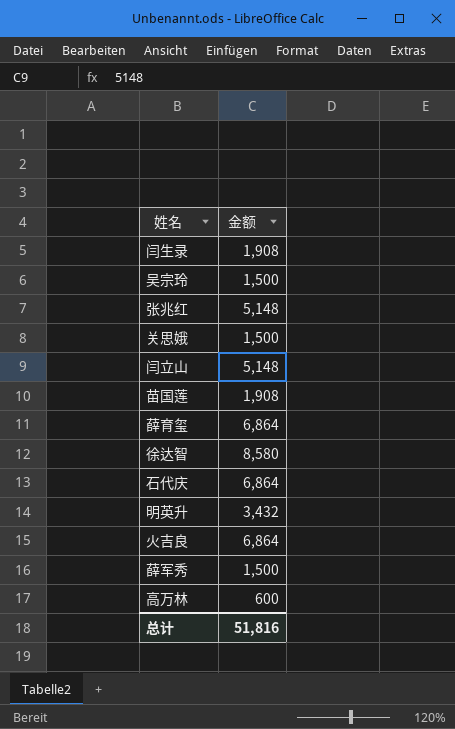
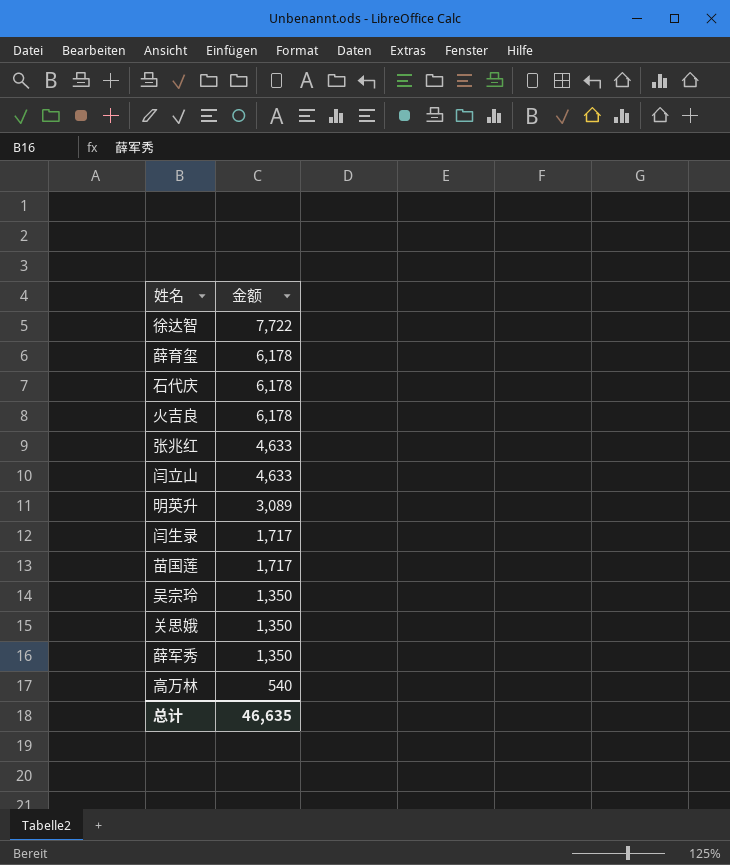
row order: none -> 金额 descending
徐达智 | 金额: 8,580 -> 7,722
薛育玺 | 金额: 6,864 -> 6,178
石代庆 | 金额: 6,864 -> 6,178
火吉良 | 金额: 6,864 -> 6,178
张兆红 | 金额: 5,148 -> 4,633
闫立山 | 金额: 5,148 -> 4,633
明英升 | 金额: 3,432 -> 3,089
闫生录 | 金额: 1,908 -> 1,717
苗国莲 | 金额: 1,908 -> 1,717
吴宗玲 | 金额: 1,500 -> 1,350
关思娥 | 金额: 1,500 -> 1,350
薛军秀 | 金额: 1,500 -> 1,350
高万林 | 金额: 600 -> 540
总计 | 金额: 51,816 -> 46,635

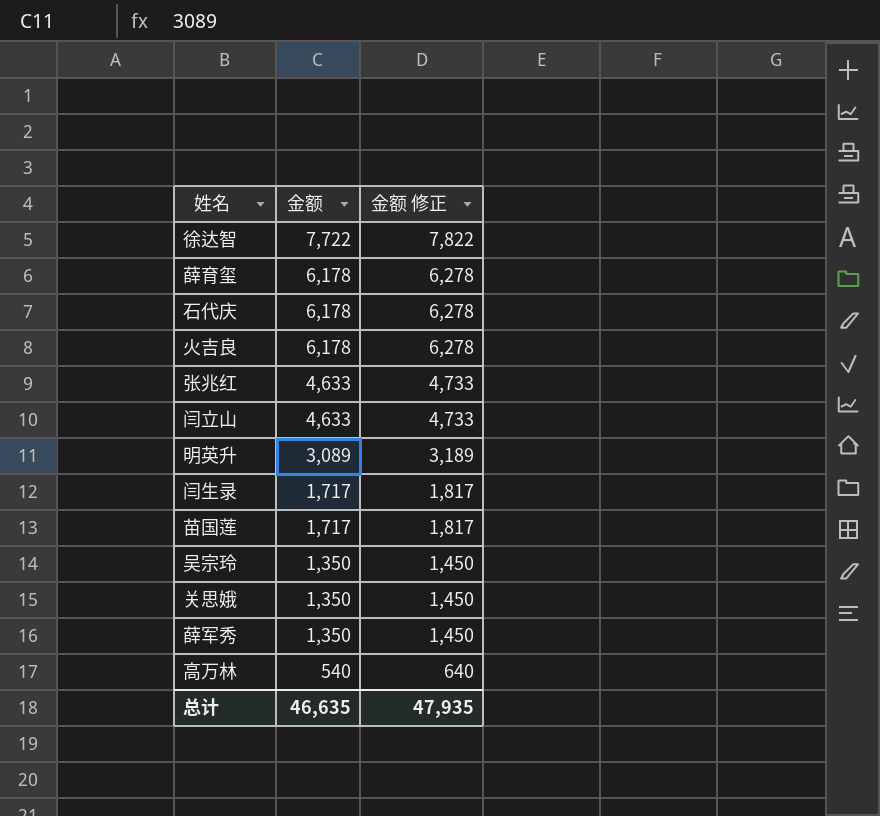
column 金额 修正 | formula: none -> [金额] + 100

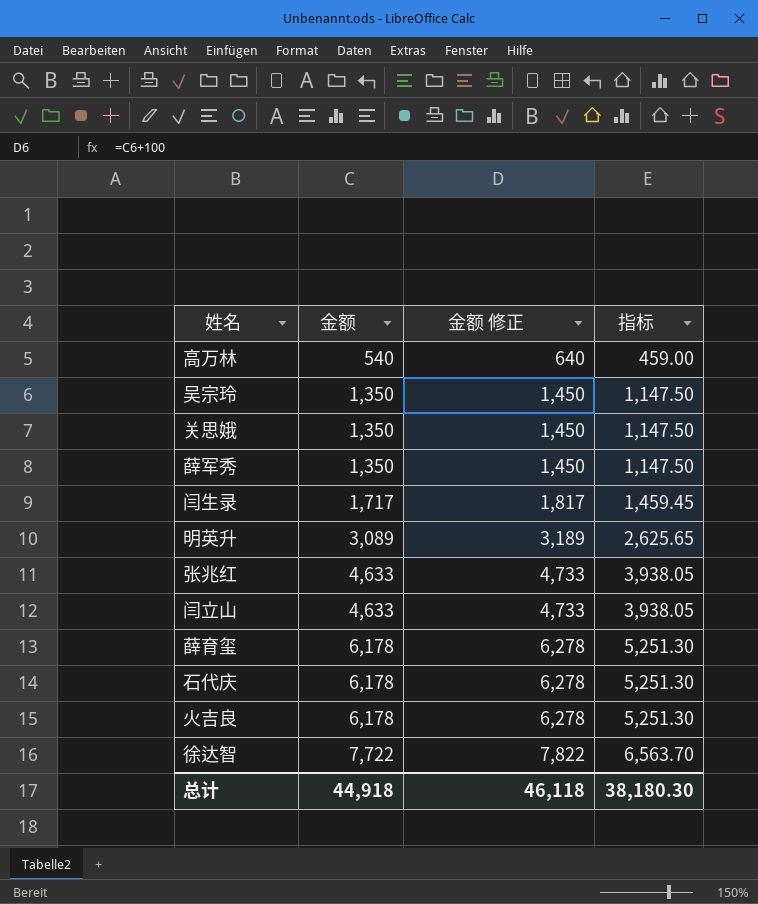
row order: 金额 descending -> 金额 ascending
column 指标 | formula: none -> [金额] * 0.85
row 苗国莲: 1,717 | 1,817 -> none
总计 | 金额: 46,635 -> 44,918
总计 | 金额 修正: 47,935 -> 46,118

